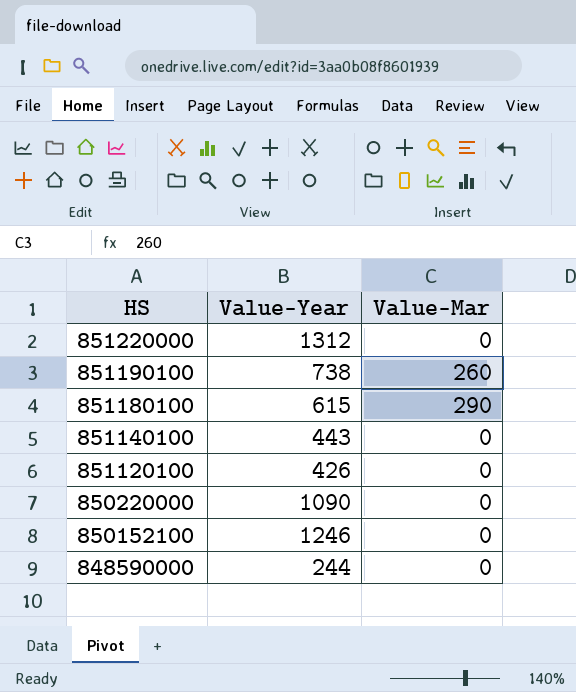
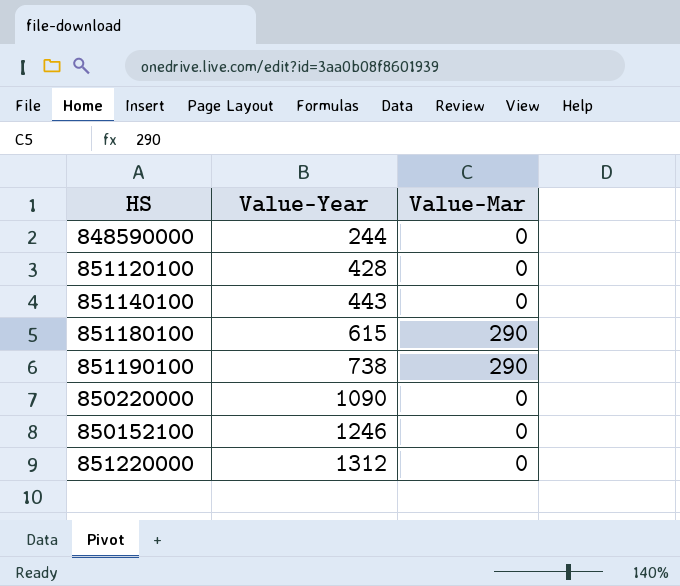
row order: HS descending -> Value-Year ascending
851120100 | Value-Year: 426 -> 428
851190100 | Value-Mar: 260 -> 290

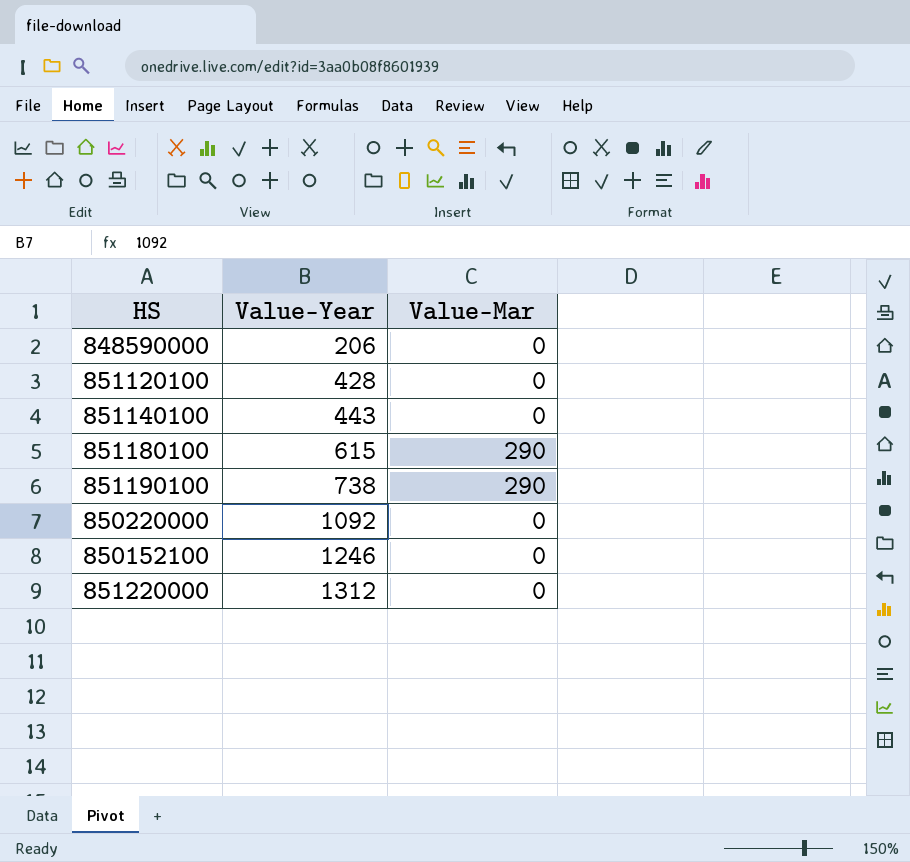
848590000 | Value-Year: 244 -> 206
850220000 | Value-Year: 1090 -> 1092

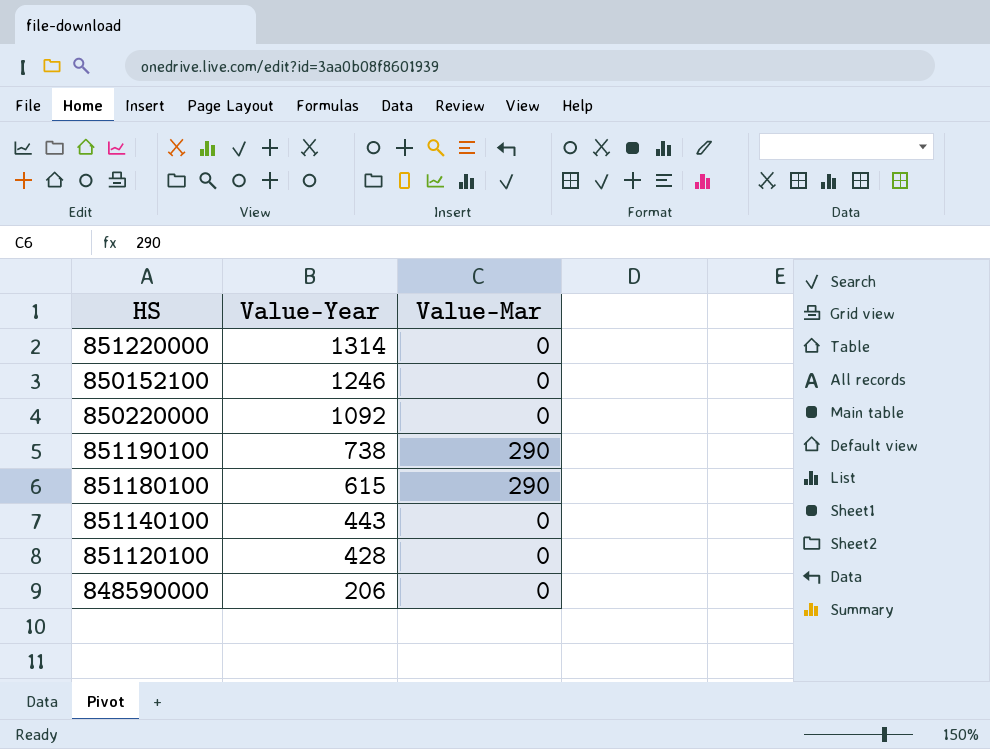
row order: Value-Year ascending -> Value-Year descending
851220000 | Value-Year: 1312 -> 1314

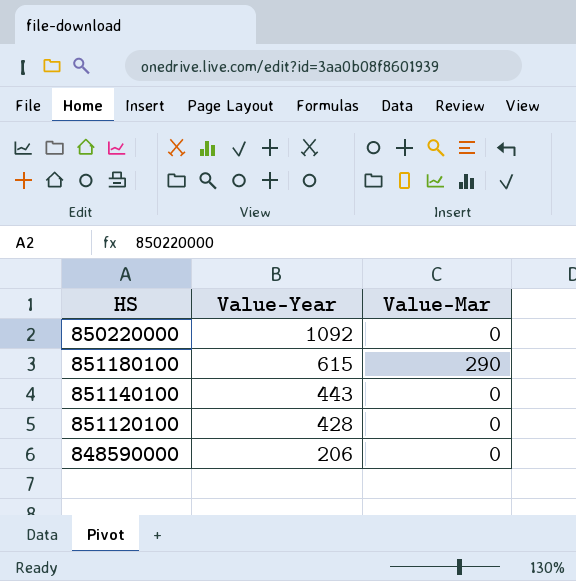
row 851220000: 1314 | 0 -> none
row 850152100: 1246 | 0 -> none
row 851190100: 738 | 290 -> none

